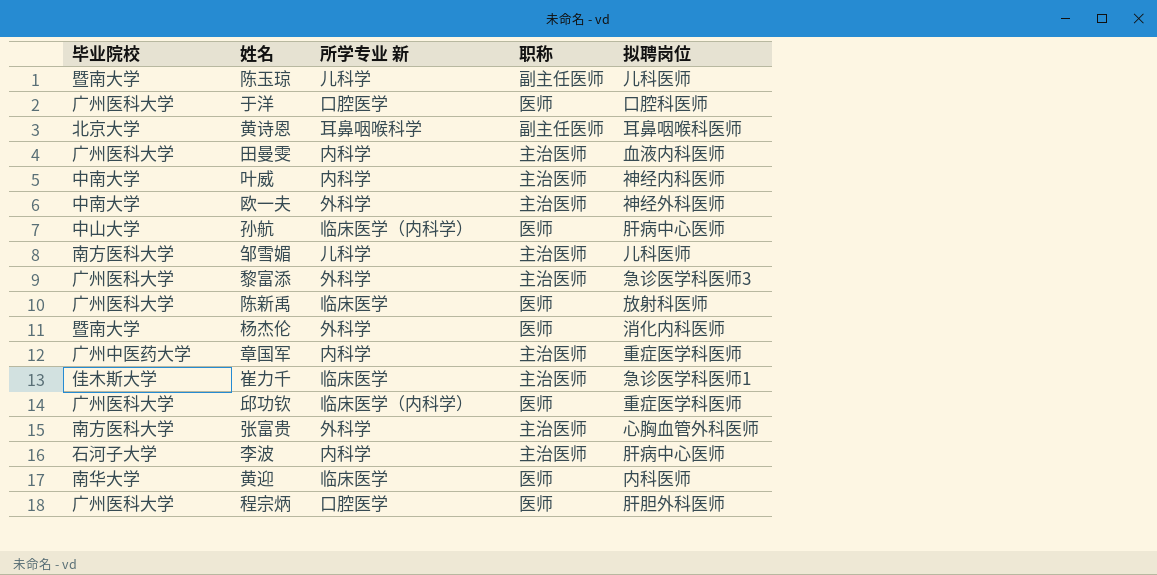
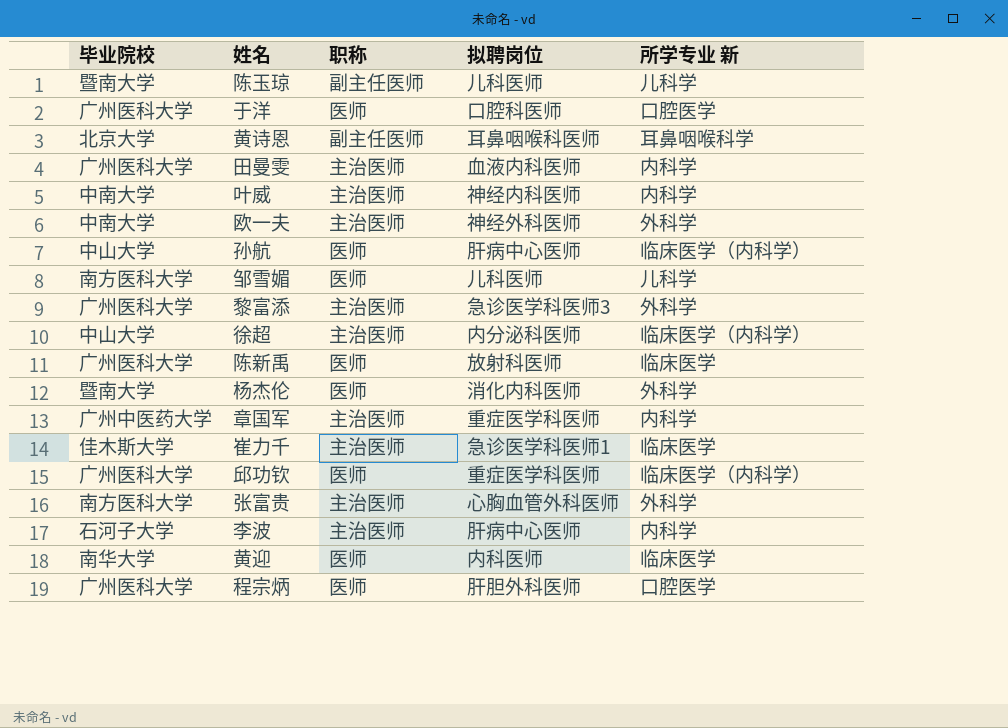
column 所学专业 新 | position: 3 -> 5
邹雪媚 | 职称: 主治医师 -> 医师
row 徐超: none -> 中山大学 | 主治医师 | 内分泌科医师 | 临床医学（内科学）

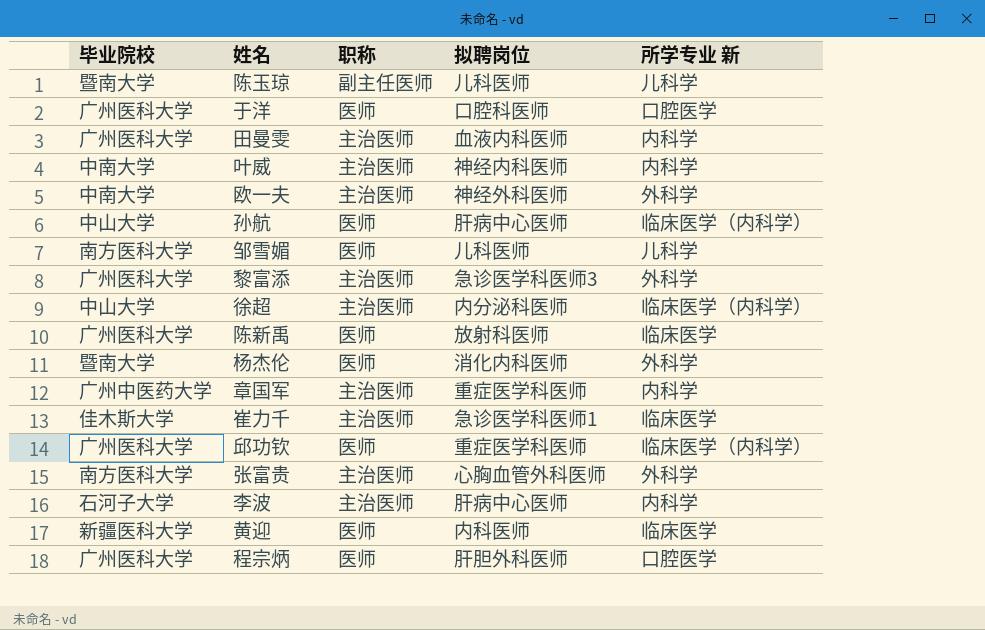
row 黄诗恩: 北京大学 | 副主任医师 | 耳鼻咽喉科医师 | 耳鼻咽喉科学 -> none
黄迎 | 毕业院校: 南华大学 -> 新疆医科大学

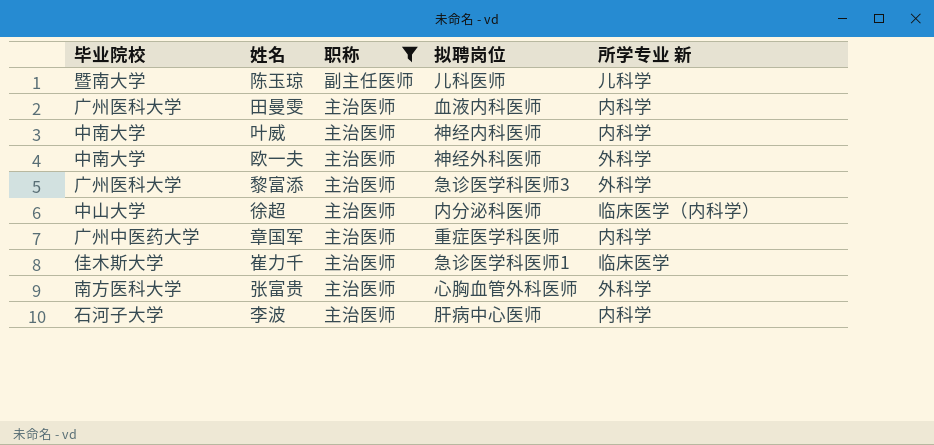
filter: none -> 职称 != 医师

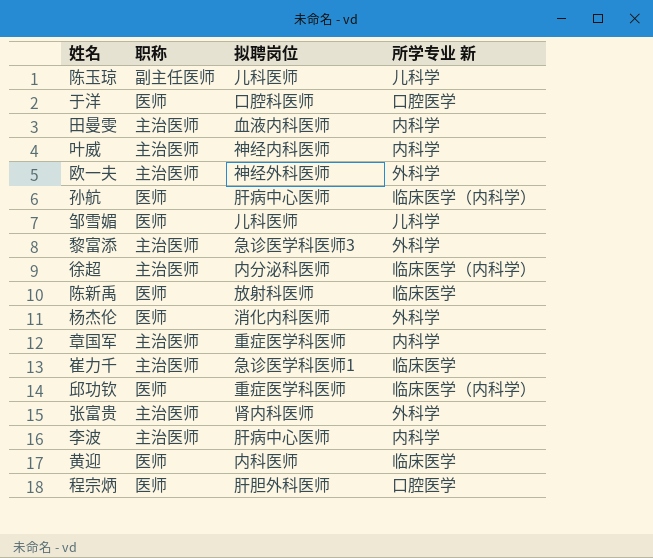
filter: 职称 != 医师 -> none
column 毕业院校 | position: 1 -> none
张富贵 | 拟聘岗位: 心胸血管外科医师 -> 肾内科医师

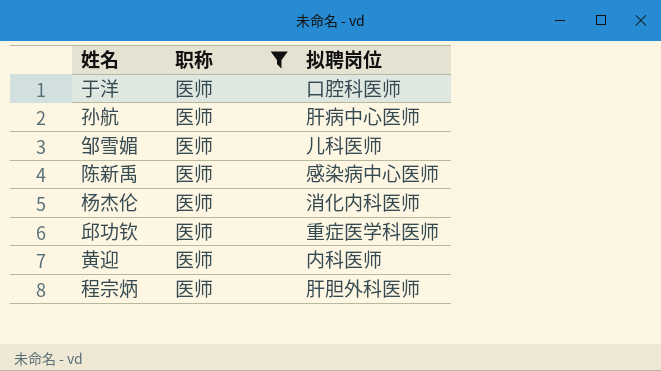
filter: none -> 职称 = 医师
column 所学专业 新 | position: 4 -> none
陈新禹 | 拟聘岗位: 放射科医师 -> 感染病中心医师

